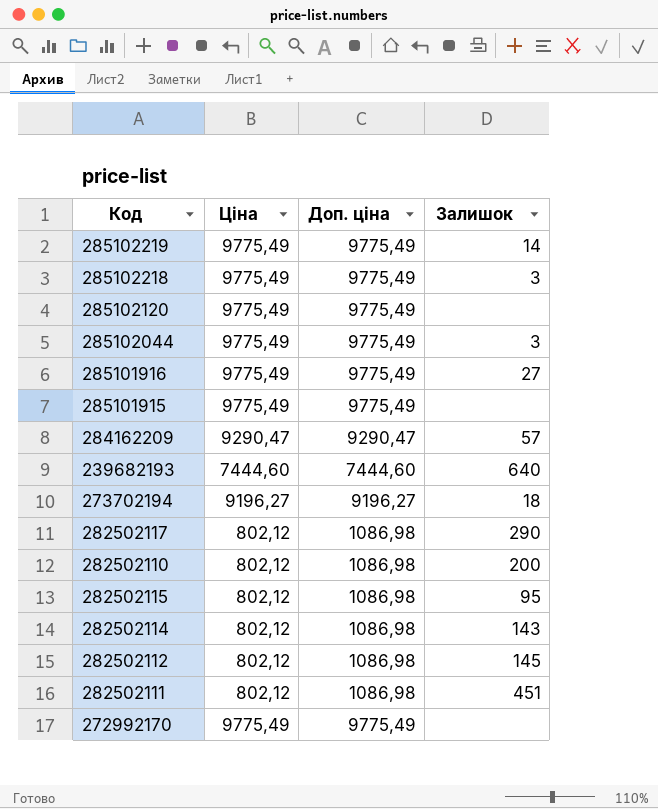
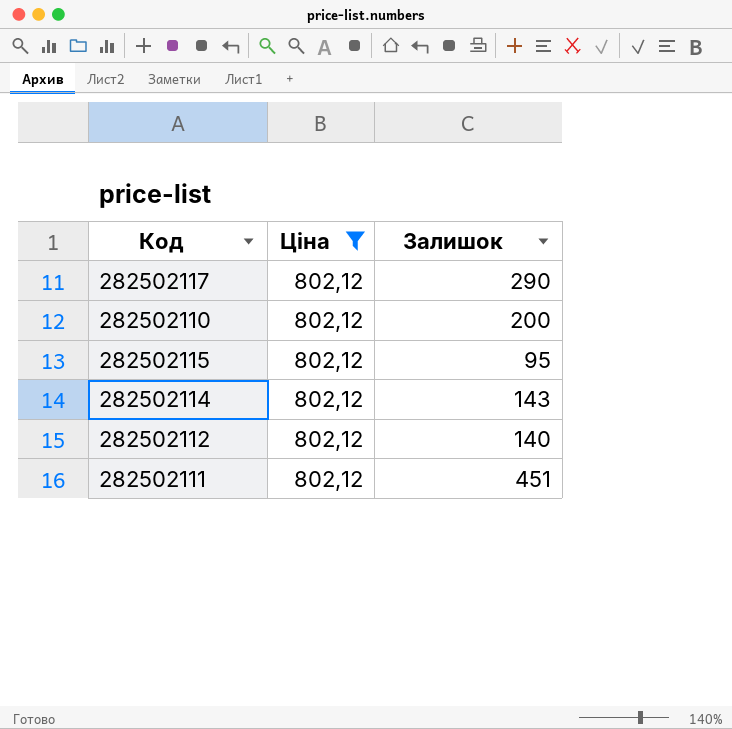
filter: none -> Ціна = 802,12
column Доп. ціна | position: 3 -> none
282502112 | Залишок: 145 -> 140

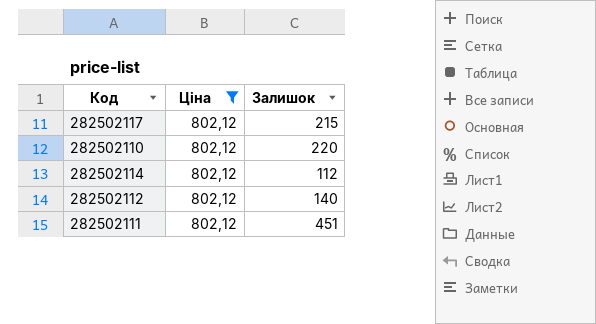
row 282502115: 802,12 | 95 -> none
282502117 | Залишок: 290 -> 215
282502110 | Залишок: 200 -> 220
282502114 | Залишок: 143 -> 112

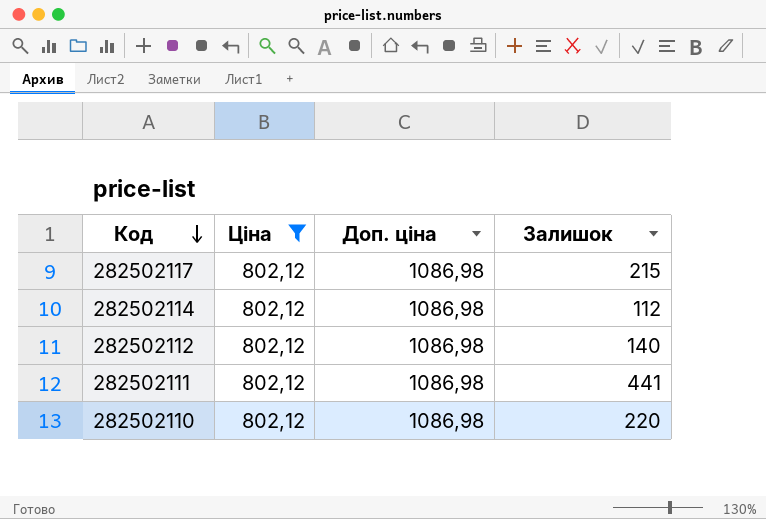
row order: none -> Код descending
column Доп. ціна | position: none -> 3
282502111 | Залишок: 451 -> 441

